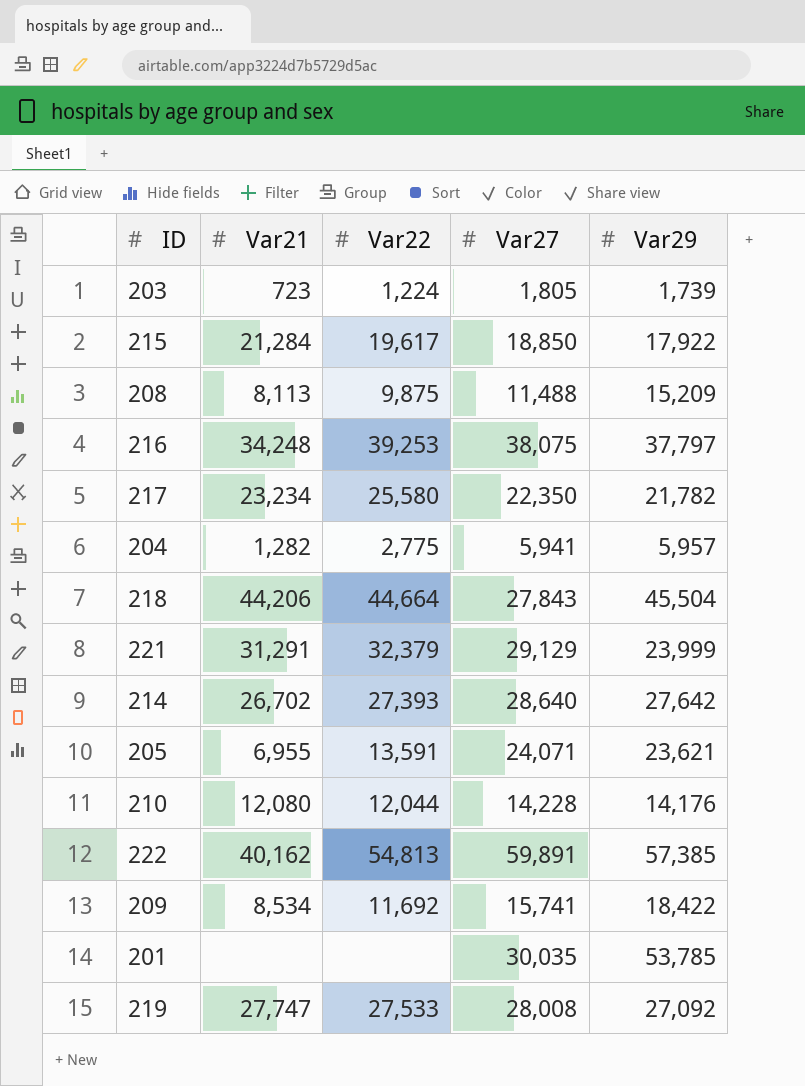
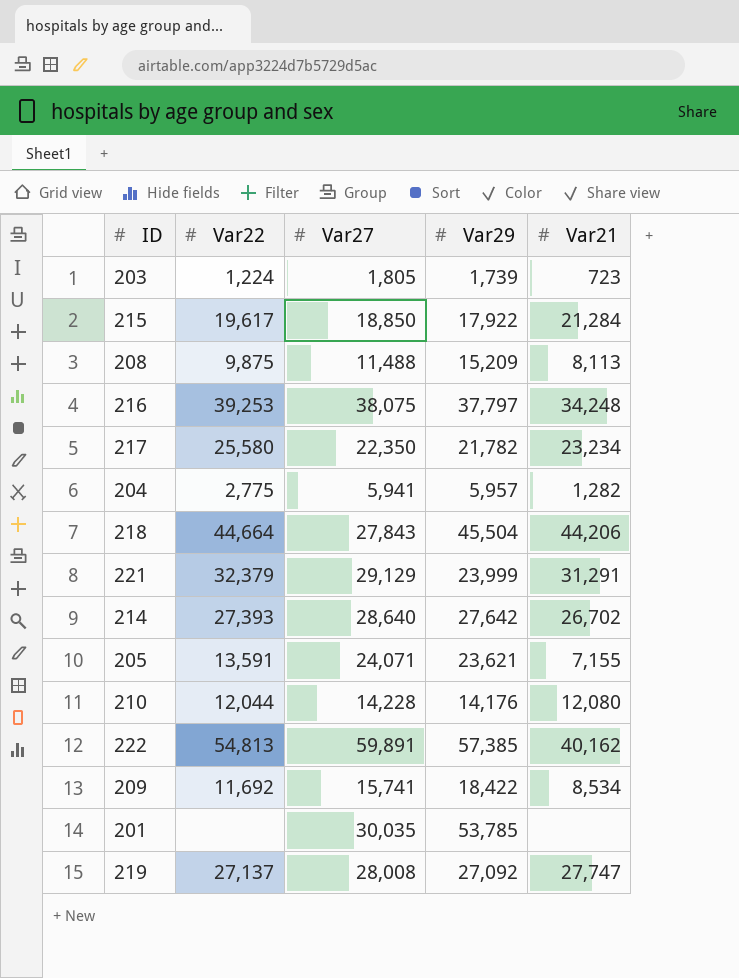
column Var21 | position: 2 -> 5
205 | Var21: 6,955 -> 7,155
219 | Var22: 27,533 -> 27,137

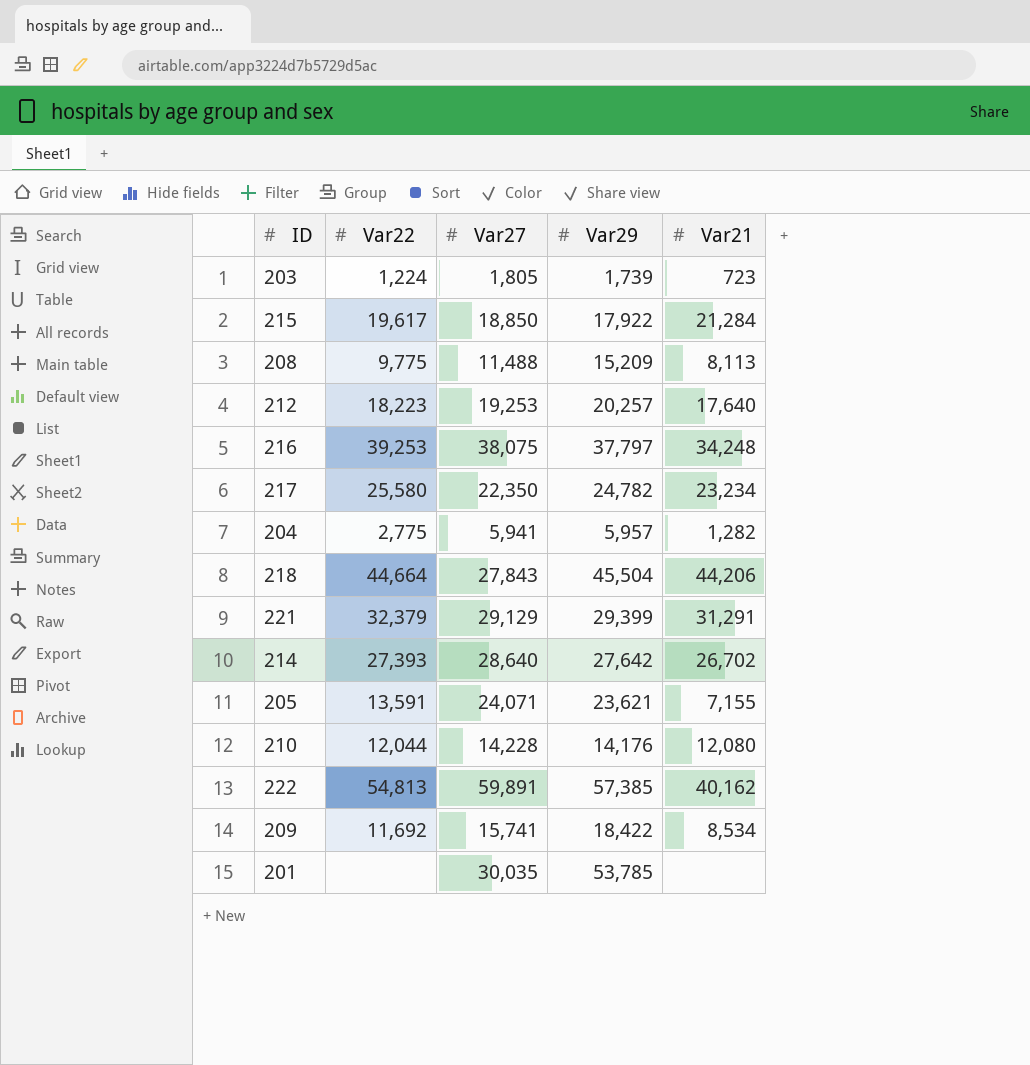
row 219: 27,137 | 28,008 | 27,092 | 27,747 -> none
208 | Var22: 9,875 -> 9,775
row 212: none -> 18,223 | 19,253 | 20,257 | 17,640
217 | Var29: 21,782 -> 24,782
221 | Var29: 23,999 -> 29,399

